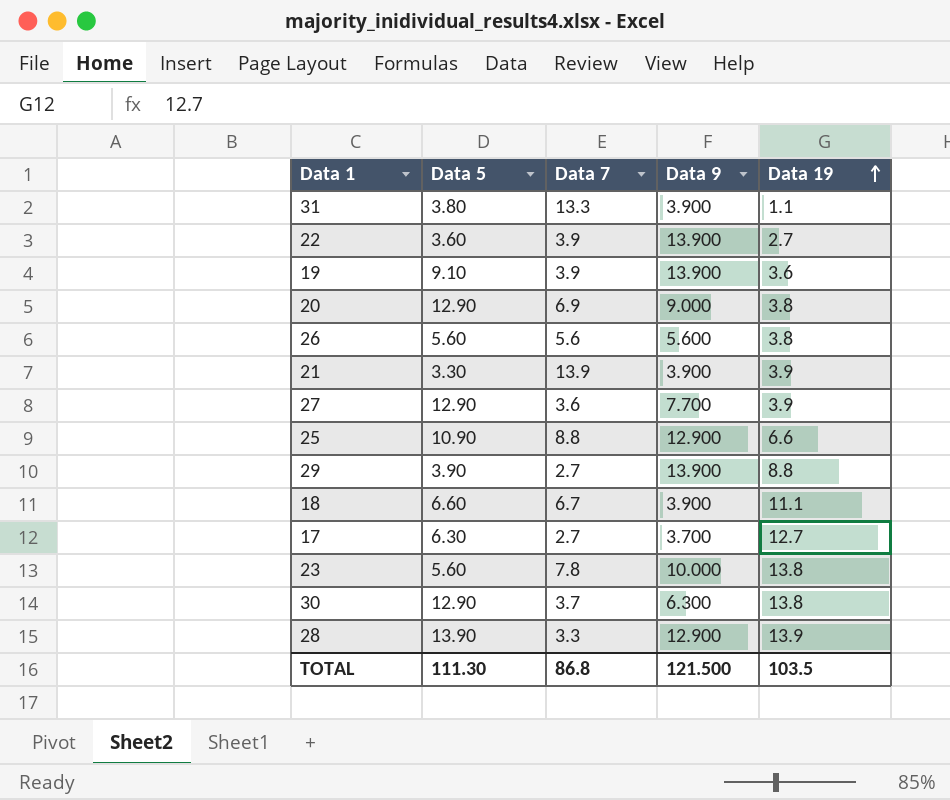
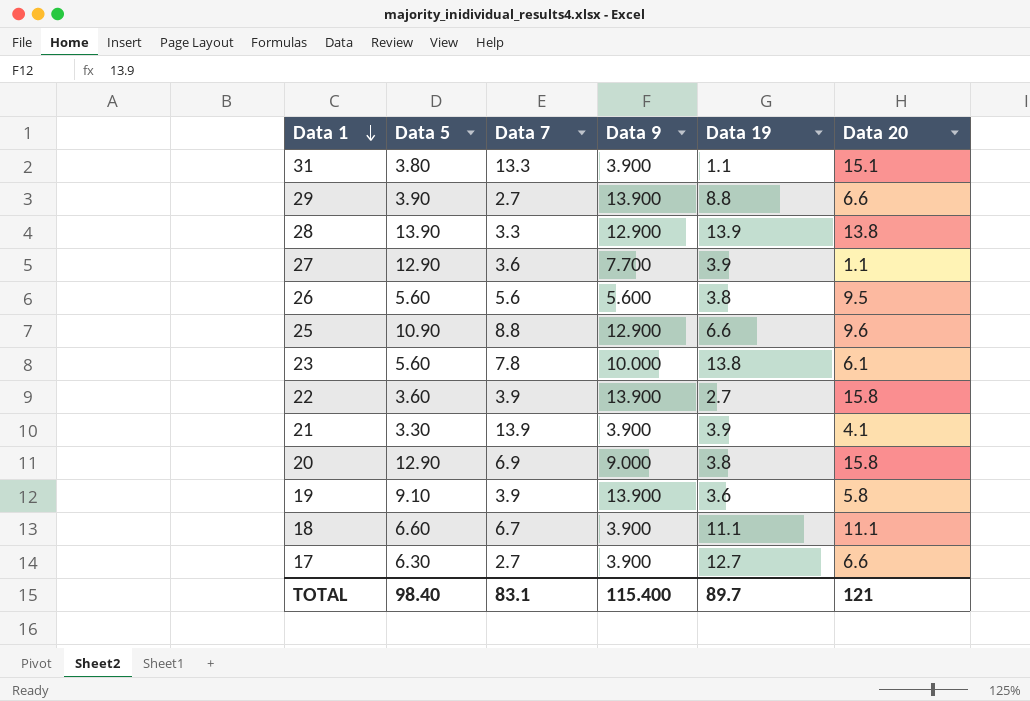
row order: Data 19 ascending -> Data 1 descending
column Data 20 | position: none -> 6
row 30: 12.90 | 3.7 | 6.300 | 13.8 -> none
17 | Data 9: 3.700 -> 3.900
TOTAL | Data 5: 111.30 -> 98.40
TOTAL | Data 7: 86.8 -> 83.1
TOTAL | Data 9: 121.500 -> 115.400
TOTAL | Data 19: 103.5 -> 89.7

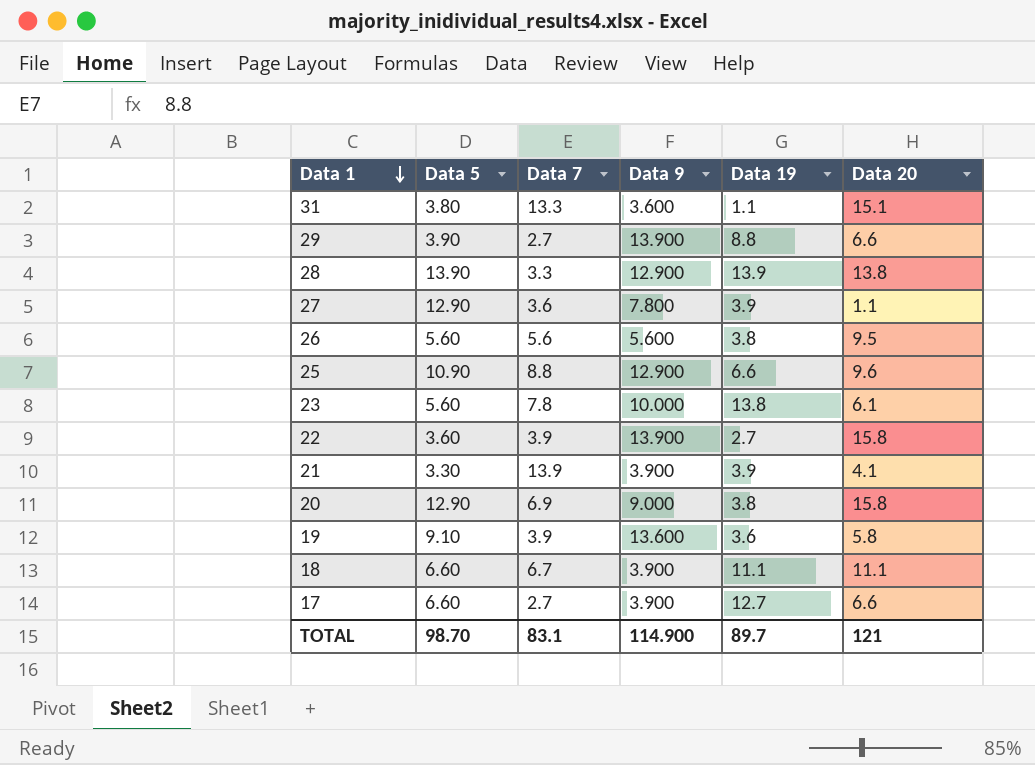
31 | Data 9: 3.900 -> 3.600
27 | Data 9: 7.700 -> 7.800
19 | Data 9: 13.900 -> 13.600
17 | Data 5: 6.30 -> 6.60
TOTAL | Data 5: 98.40 -> 98.70
TOTAL | Data 9: 115.400 -> 114.900

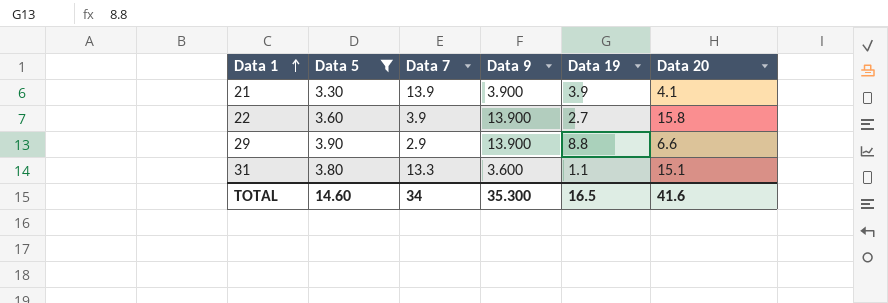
filter: none -> Data 5 <= 3.90
row order: Data 1 descending -> Data 1 ascending
29 | Data 7: 2.7 -> 2.9
TOTAL | Data 5: 98.70 -> 14.60
TOTAL | Data 7: 83.1 -> 34
TOTAL | Data 9: 114.900 -> 35.300
TOTAL | Data 19: 89.7 -> 16.5
TOTAL | Data 20: 121 -> 41.6

